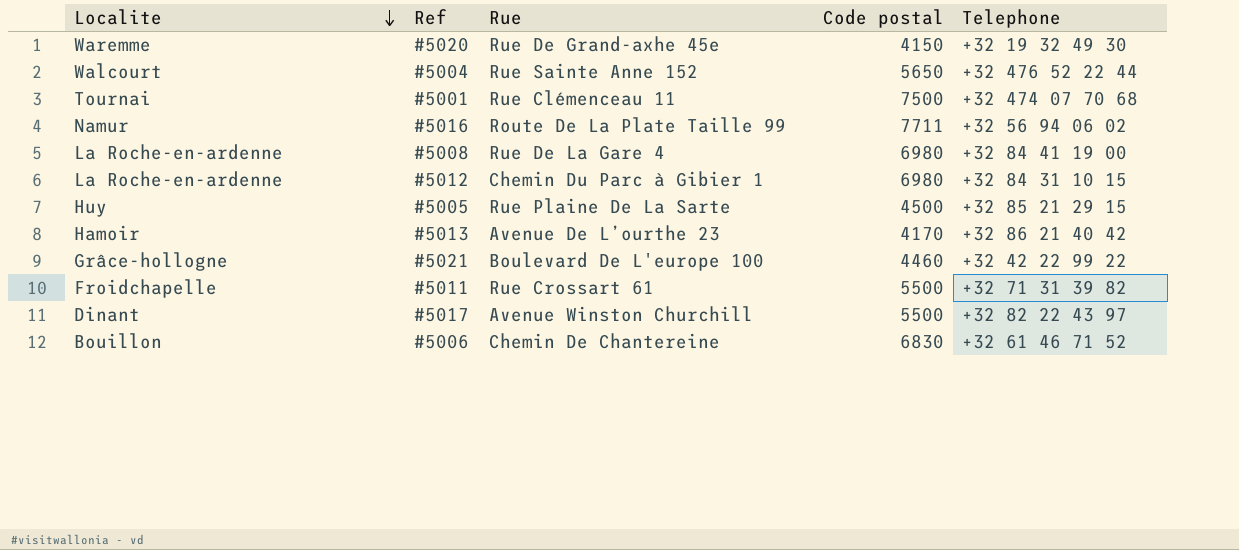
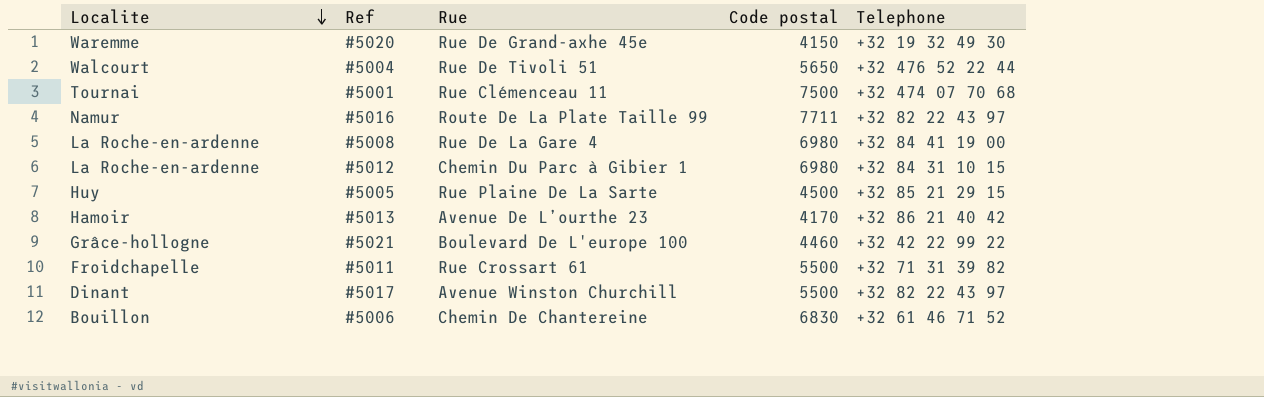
#5004 | Rue: Rue Sainte Anne 152 -> Rue De Tivoli 51
#5016 | Telephone: +32 56 94 06 02 -> +32 82 22 43 97

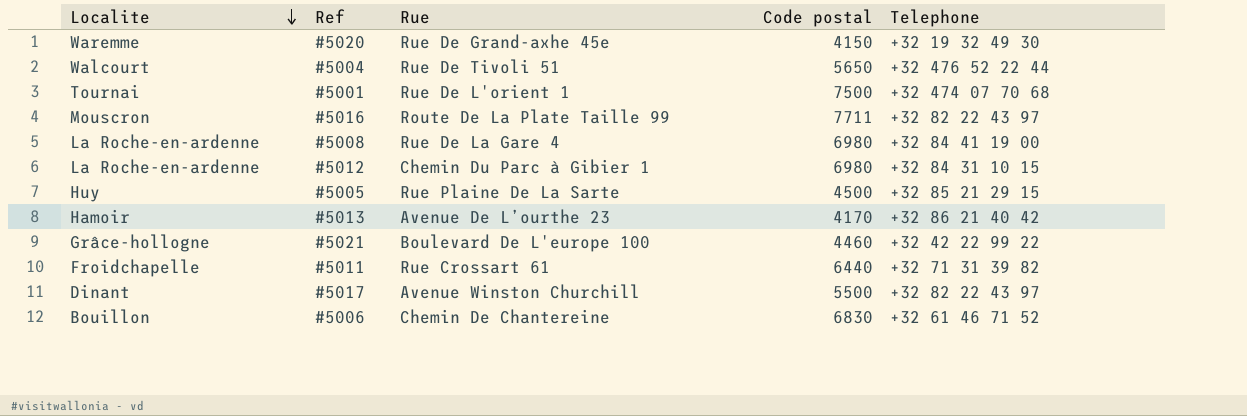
#5001 | Rue: Rue Clémenceau 11 -> Rue De L'orient 1
#5016 | Localite: Namur -> Mouscron
#5011 | Code postal: 5500 -> 6440

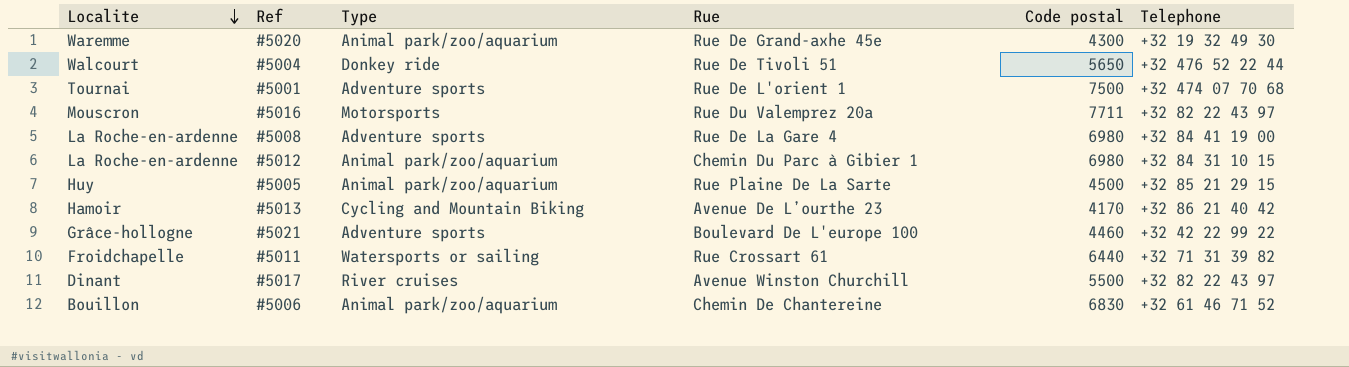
column Type | position: none -> 3
#5020 | Code postal: 4150 -> 4300
#5016 | Rue: Route De La Plate Taille 99 -> Rue Du Valemprez 20a

